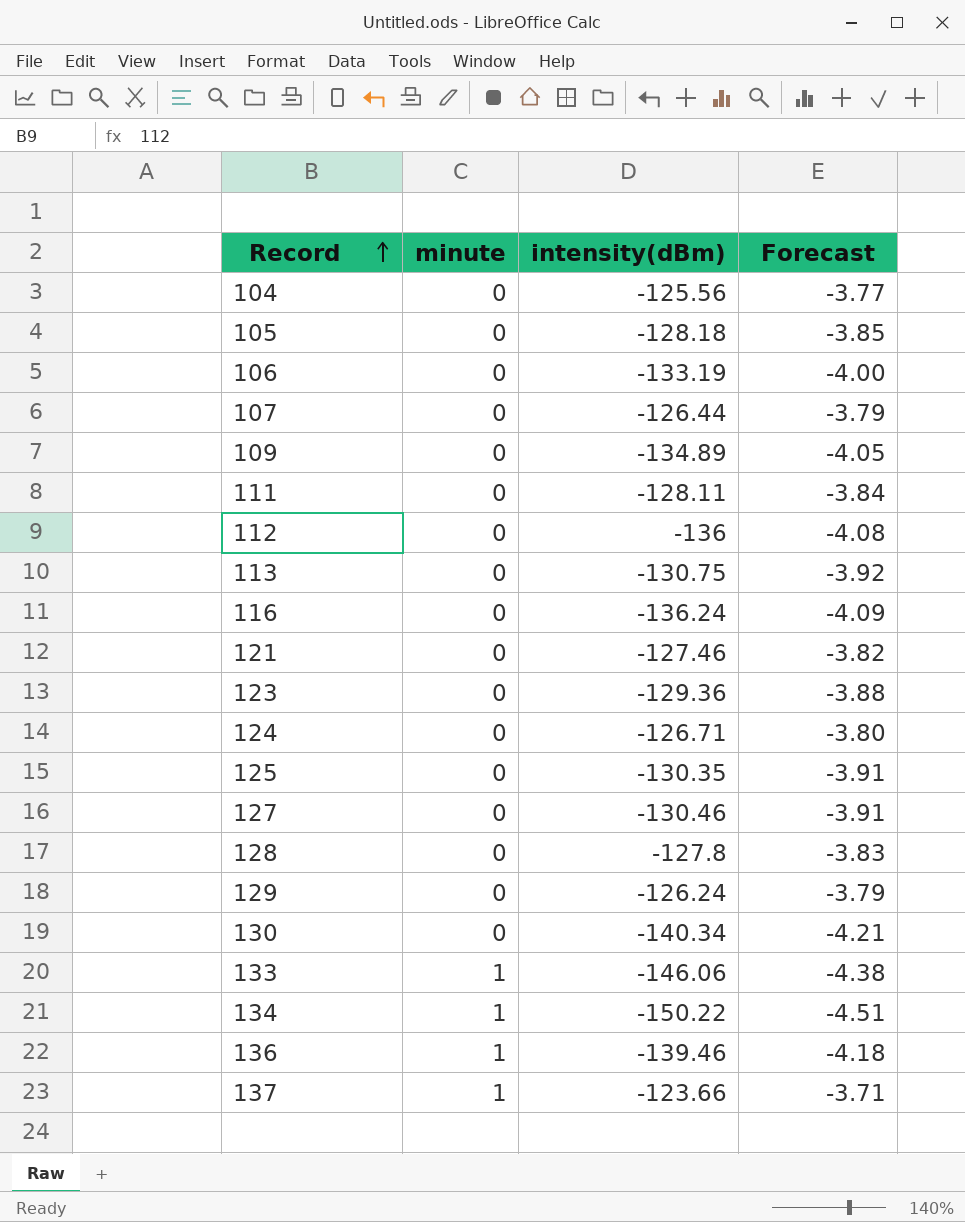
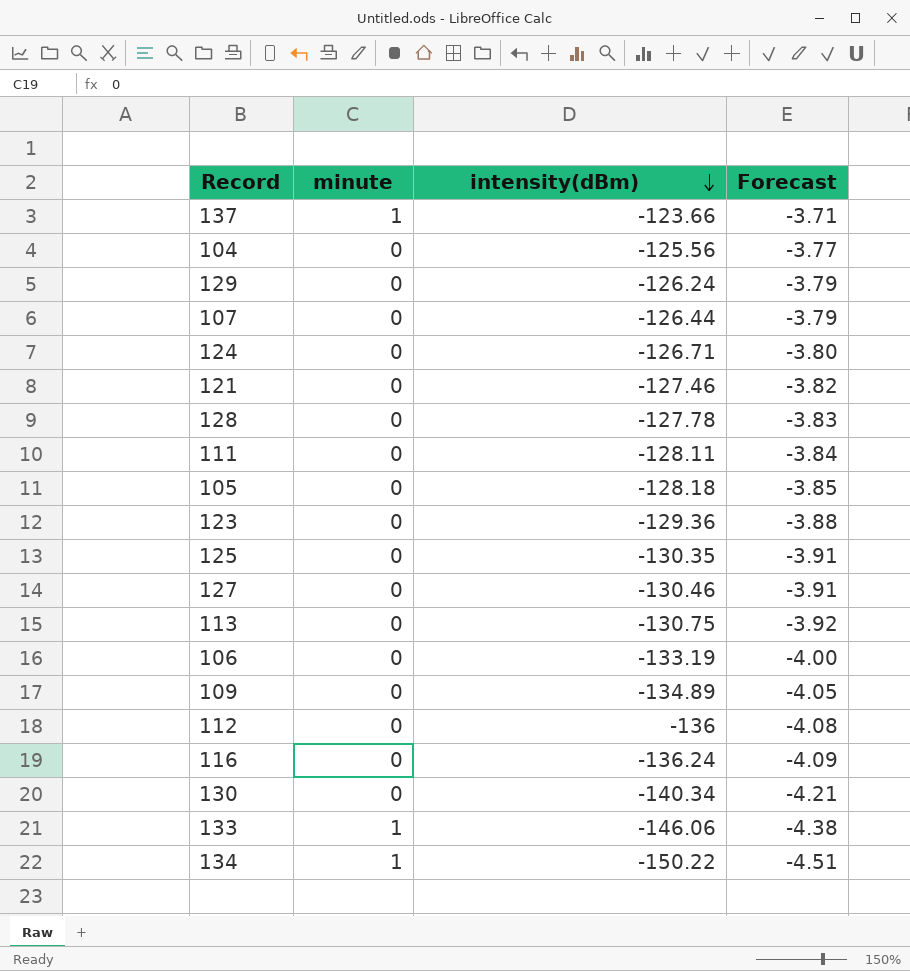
row order: Record ascending -> intensity(dBm) descending
row 136: 1 | -139.46 | -4.18 -> none
128 | intensity(dBm): -127.8 -> -127.78

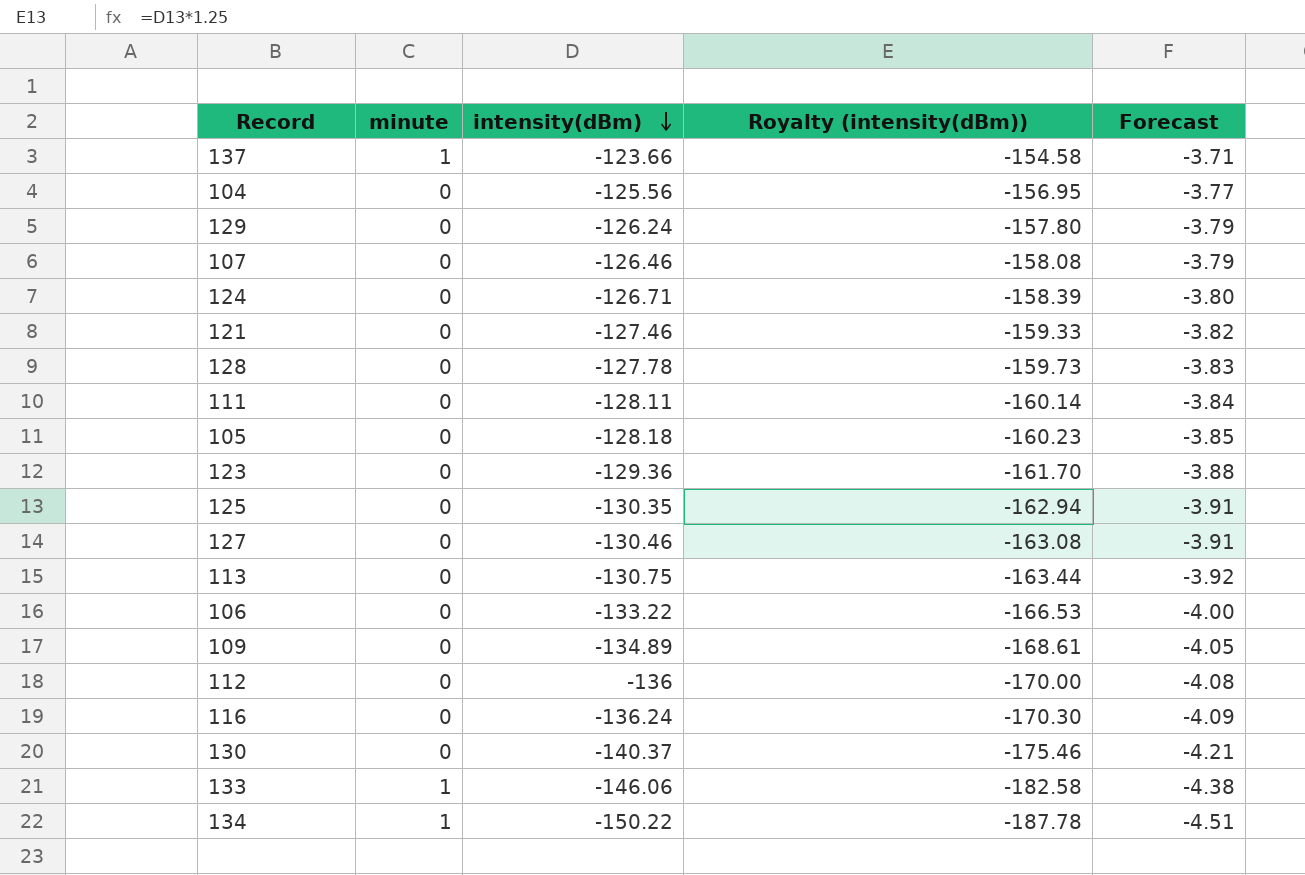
column Royalty (intensity(dBm)) | formula: none -> [intensity(dBm)] * 1.25
107 | intensity(dBm): -126.44 -> -126.46
106 | intensity(dBm): -133.19 -> -133.22
130 | intensity(dBm): -140.34 -> -140.37

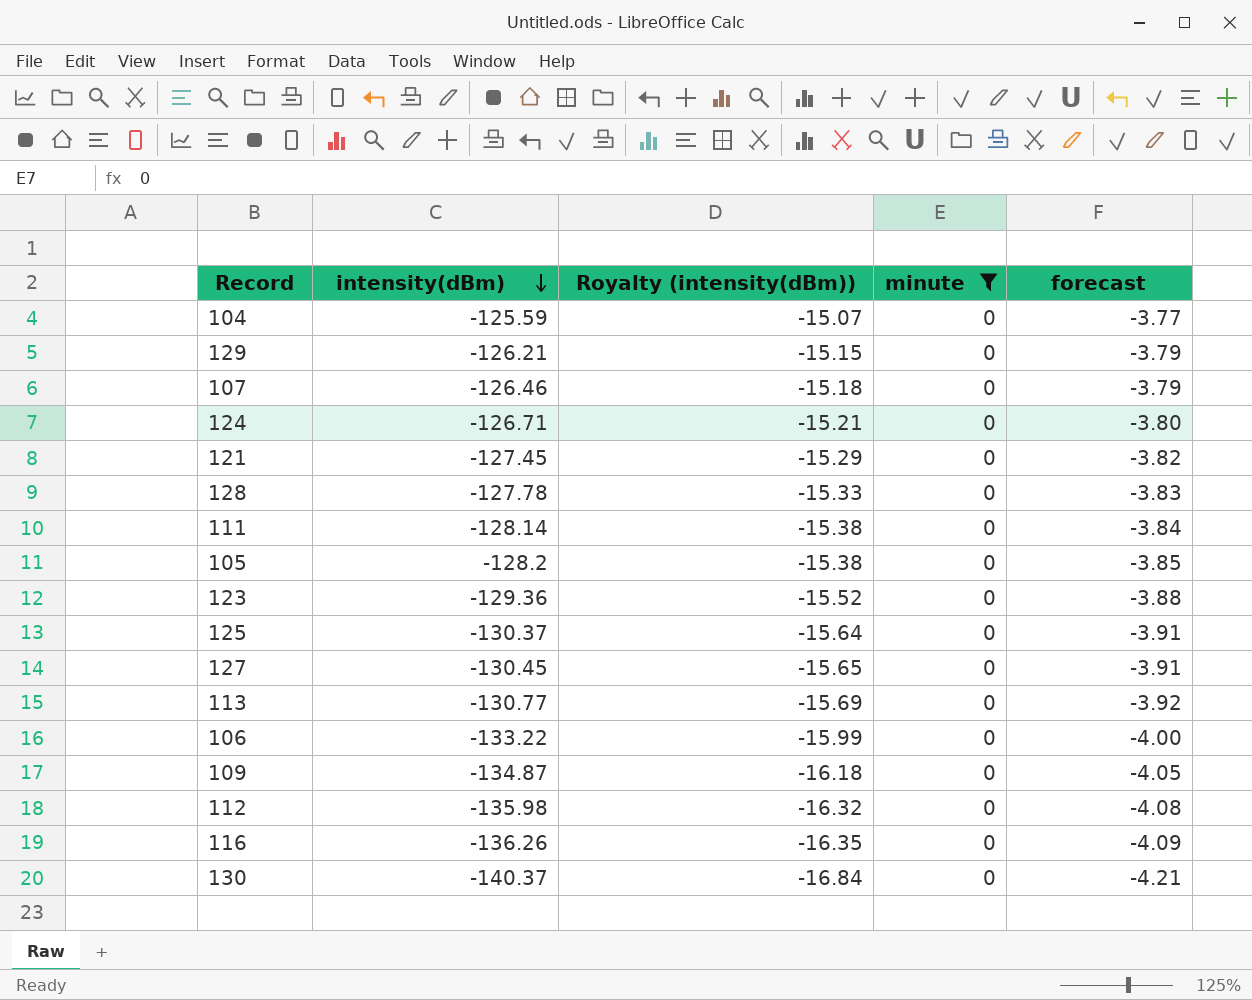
filter: none -> minute = 0
column Royalty (intensity(dBm)) | formula: [intensity(dBm)] * 1.25 -> [intensity(dBm)] * 0.12
column minute | position: 2 -> 4
column name: Forecast -> forecast
104 | intensity(dBm): -125.56 -> -125.59
129 | intensity(dBm): -126.24 -> -126.21
121 | intensity(dBm): -127.46 -> -127.45
111 | intensity(dBm): -128.11 -> -128.14
105 | intensity(dBm): -128.18 -> -128.2
125 | intensity(dBm): -130.35 -> -130.37
127 | intensity(dBm): -130.46 -> -130.45
113 | intensity(dBm): -130.75 -> -130.77
109 | intensity(dBm): -134.89 -> -134.87
112 | intensity(dBm): -136 -> -135.98
116 | intensity(dBm): -136.24 -> -136.26

